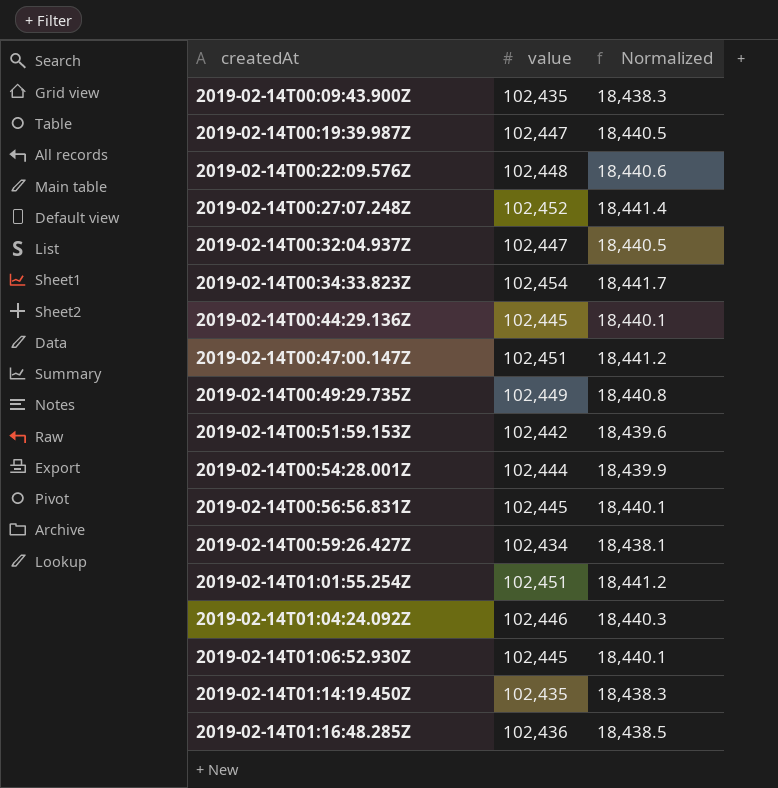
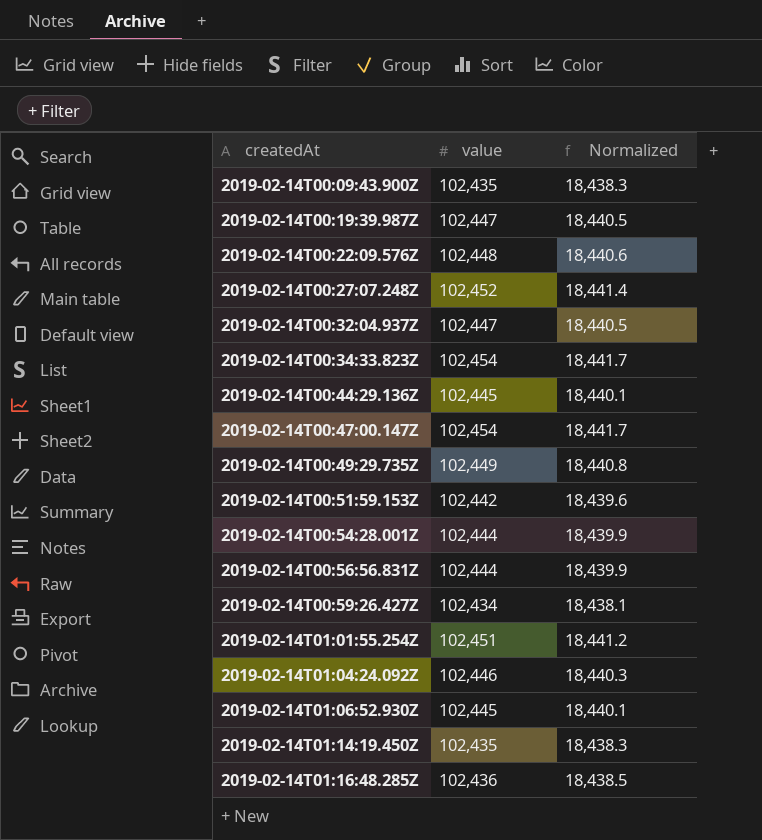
2019-02-14T00:47:00.147Z | value: 102,451 -> 102,454
2019-02-14T00:47:00.147Z | Normalized: 18,441.2 -> 18,441.7
2019-02-14T00:56:56.831Z | value: 102,445 -> 102,444
2019-02-14T00:56:56.831Z | Normalized: 18,440.1 -> 18,439.9

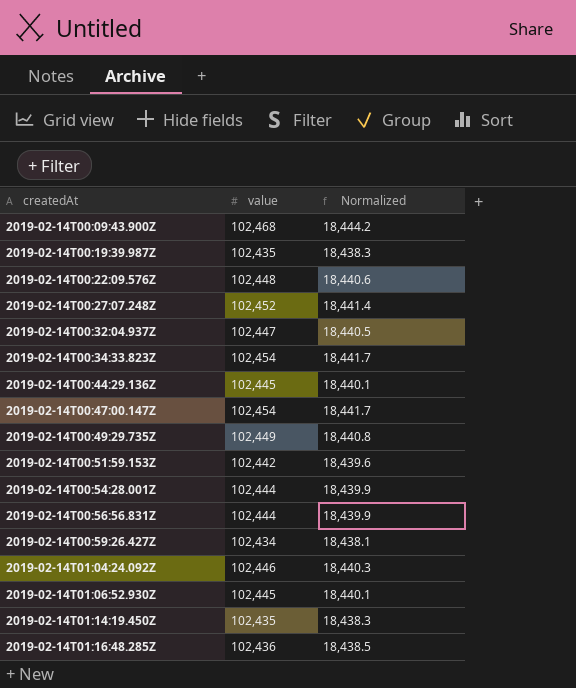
row 2019-02-14T01:01:55.254Z: 102,451 | 18,441.2 -> none
2019-02-14T00:09:43.900Z | value: 102,435 -> 102,468
2019-02-14T00:09:43.900Z | Normalized: 18,438.3 -> 18,444.2
2019-02-14T00:19:39.987Z | value: 102,447 -> 102,435
2019-02-14T00:19:39.987Z | Normalized: 18,440.5 -> 18,438.3

